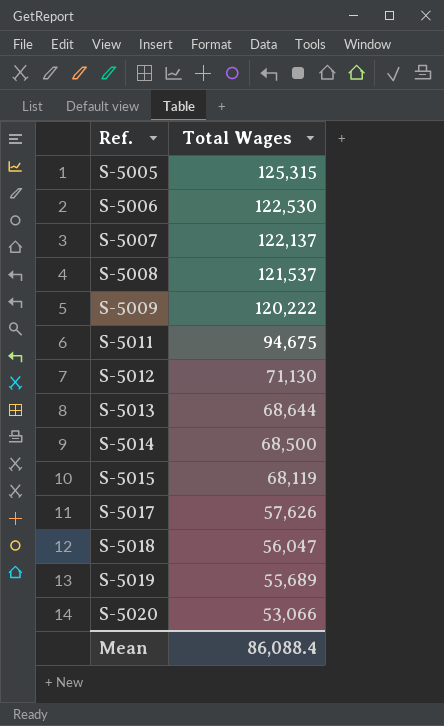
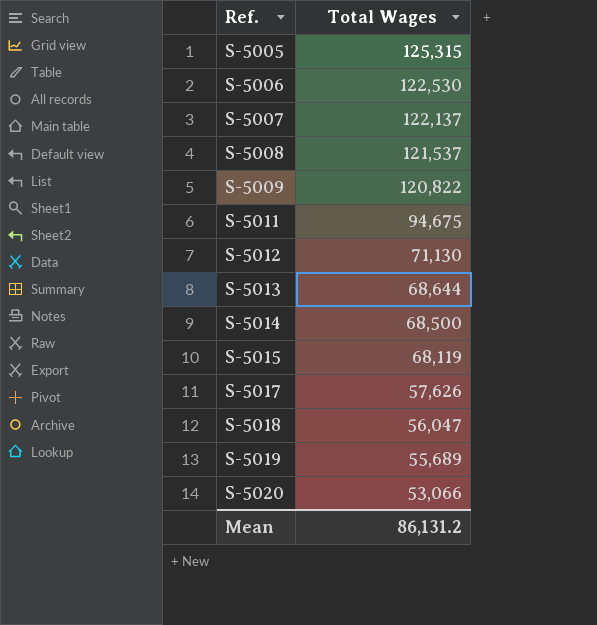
S-5009 | Total Wages: 120,222 -> 120,822
Mean | Total Wages: 86,088.4 -> 86,131.2

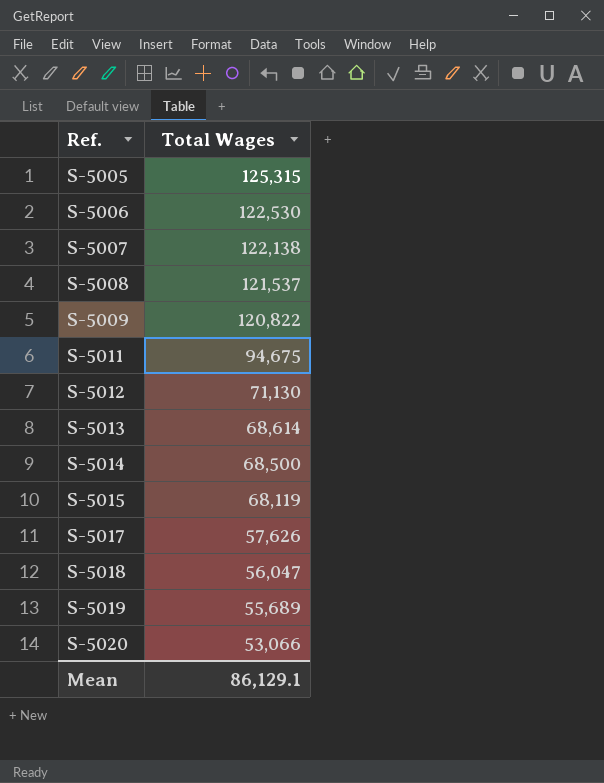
S-5007 | Total Wages: 122,137 -> 122,138
S-5013 | Total Wages: 68,644 -> 68,614
Mean | Total Wages: 86,131.2 -> 86,129.1

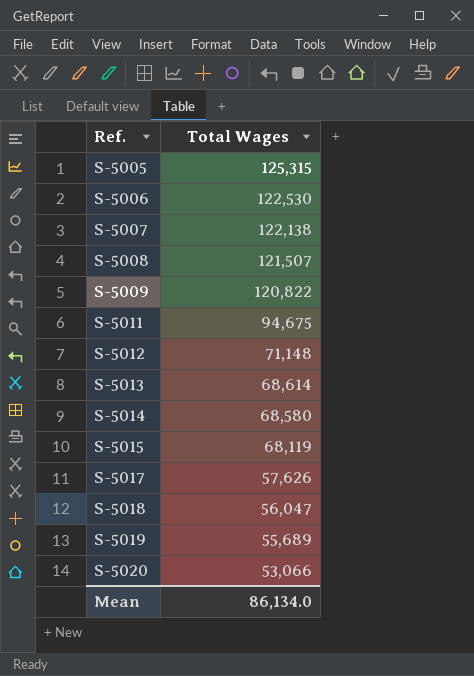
S-5008 | Total Wages: 121,537 -> 121,507
S-5012 | Total Wages: 71,130 -> 71,148
S-5014 | Total Wages: 68,500 -> 68,580
Mean | Total Wages: 86,129.1 -> 86,134.0

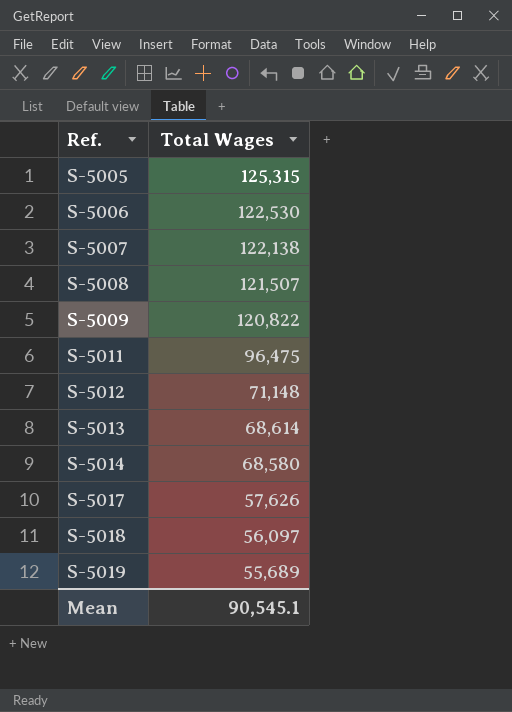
row S-5015: 68,119 -> none
row S-5020: 53,066 -> none
S-5011 | Total Wages: 94,675 -> 96,475
S-5018 | Total Wages: 56,047 -> 56,097
Mean | Total Wages: 86,134.0 -> 90,545.1

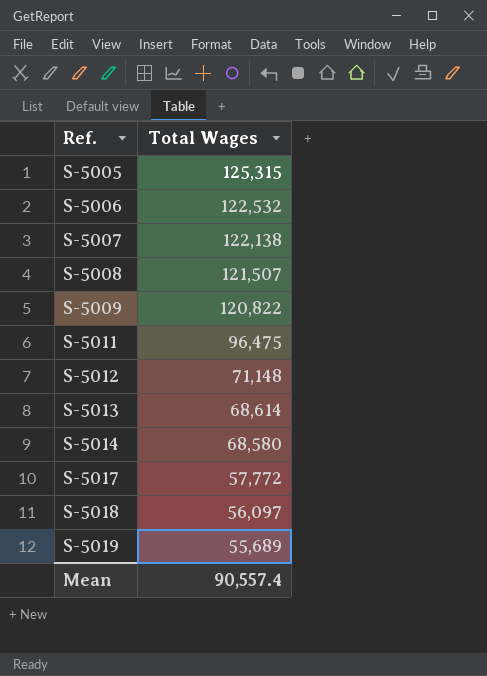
S-5006 | Total Wages: 122,530 -> 122,532
S-5017 | Total Wages: 57,626 -> 57,772
Mean | Total Wages: 90,545.1 -> 90,557.4

